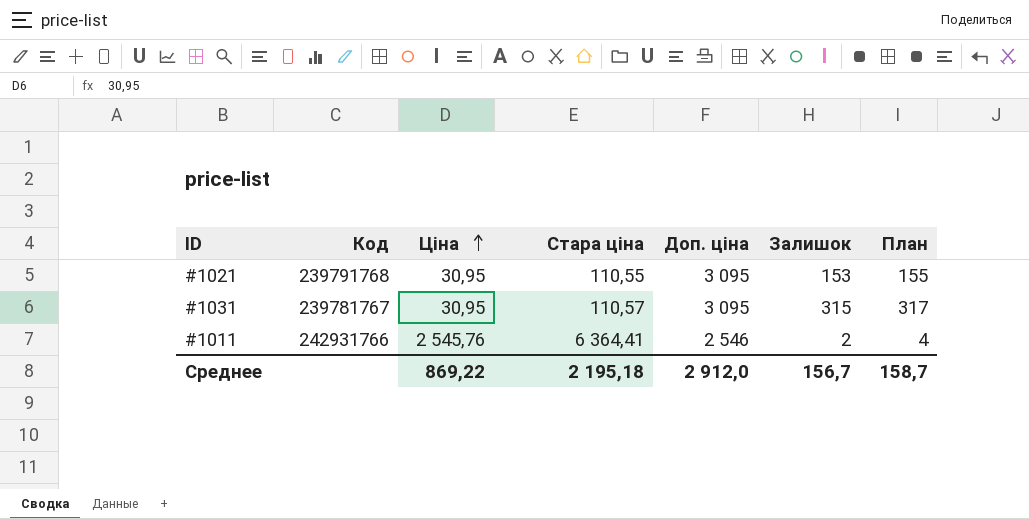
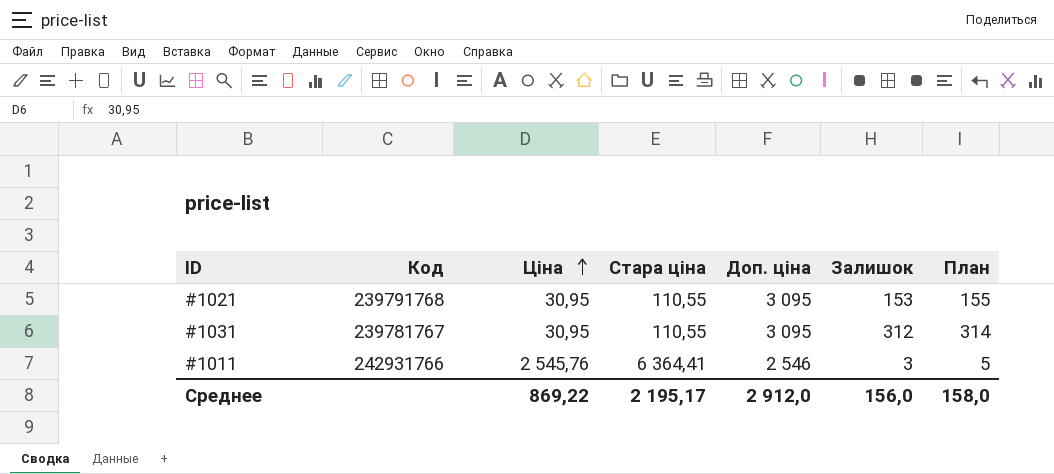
#1031 | Стара ціна: 110,57 -> 110,55
#1031 | Залишок: 315 -> 312
#1031 | План: 317 -> 314
#1011 | Залишок: 2 -> 3
#1011 | План: 4 -> 5
Среднее | Стара ціна: 2 195,18 -> 2 195,17
Среднее | Залишок: 156,7 -> 156,0
Среднее | План: 158,7 -> 158,0

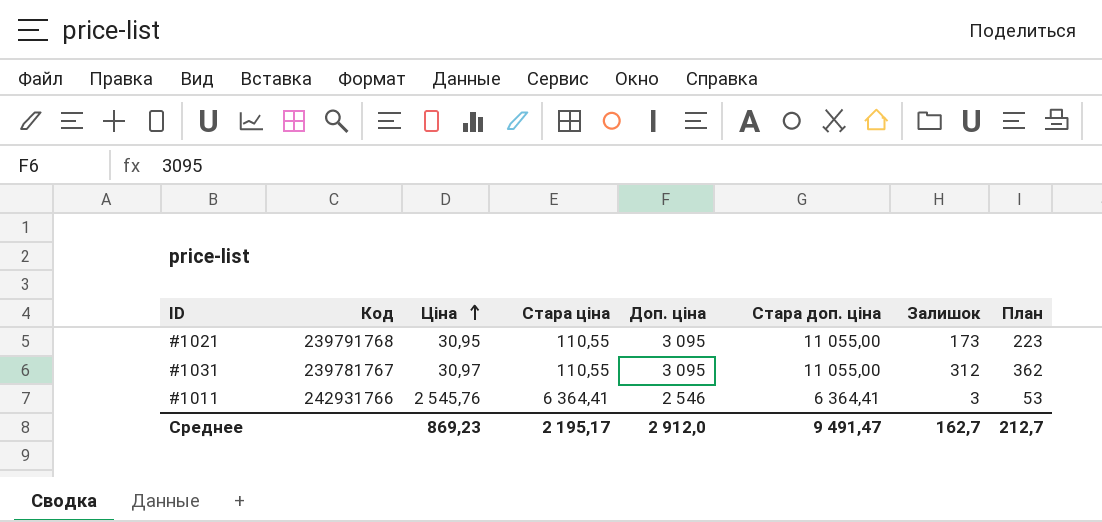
column Стара доп. ціна | position: none -> 6
column План | formula: [Залишок] + 2 -> [Залишок] + 50
#1021 | Залишок: 153 -> 173
#1031 | Ціна: 30,95 -> 30,97
Среднее | Ціна: 869,22 -> 869,23
Среднее | Залишок: 156,0 -> 162,7
Среднее | План: 158,0 -> 212,7

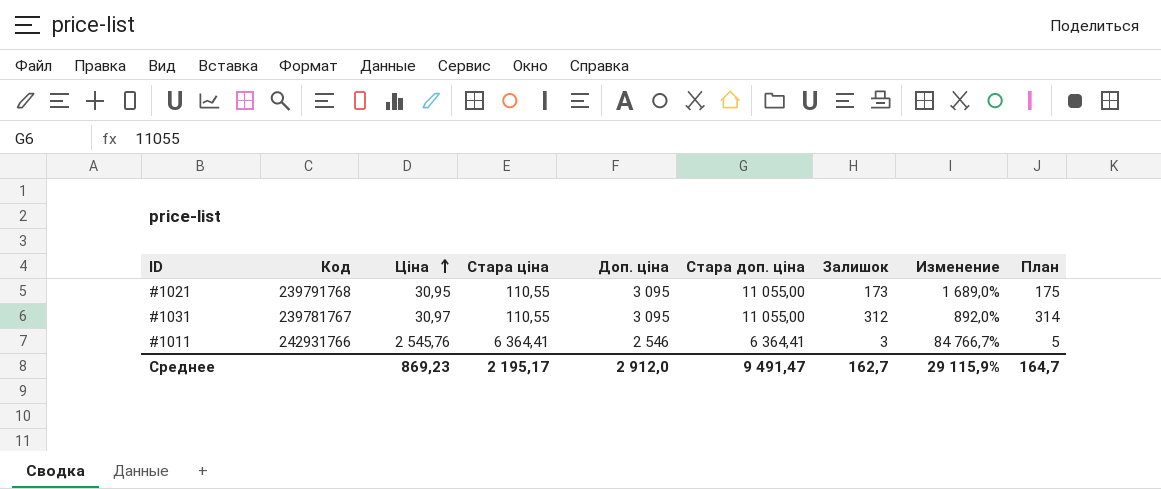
column Изменение | formula: none -> ([Доп. ціна] - [Залишок]) / [Залишок]
column План | formula: [Залишок] + 50 -> [Залишок] + 2
Среднее | План: 212,7 -> 164,7

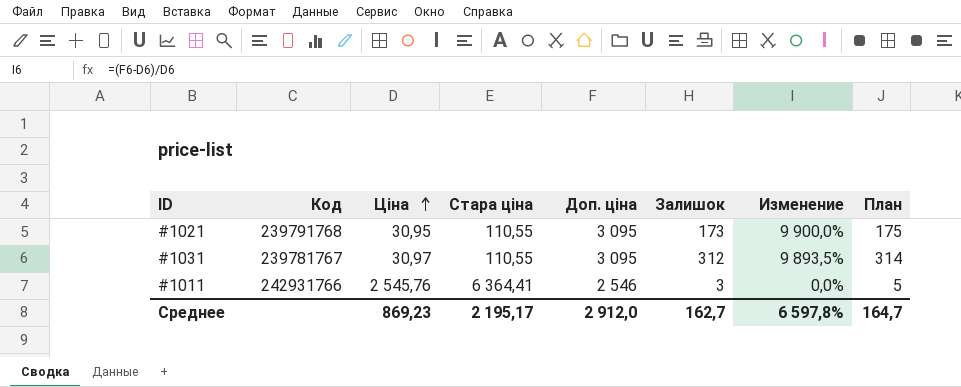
column Стара доп. ціна | position: 6 -> none
column Изменение | formula: ([Доп. ціна] - [Залишок]) / [Залишок] -> ([Доп. ціна] - [Ціна]) / [Ціна]
Среднее | Изменение: 29 115,9% -> 6 597,8%

